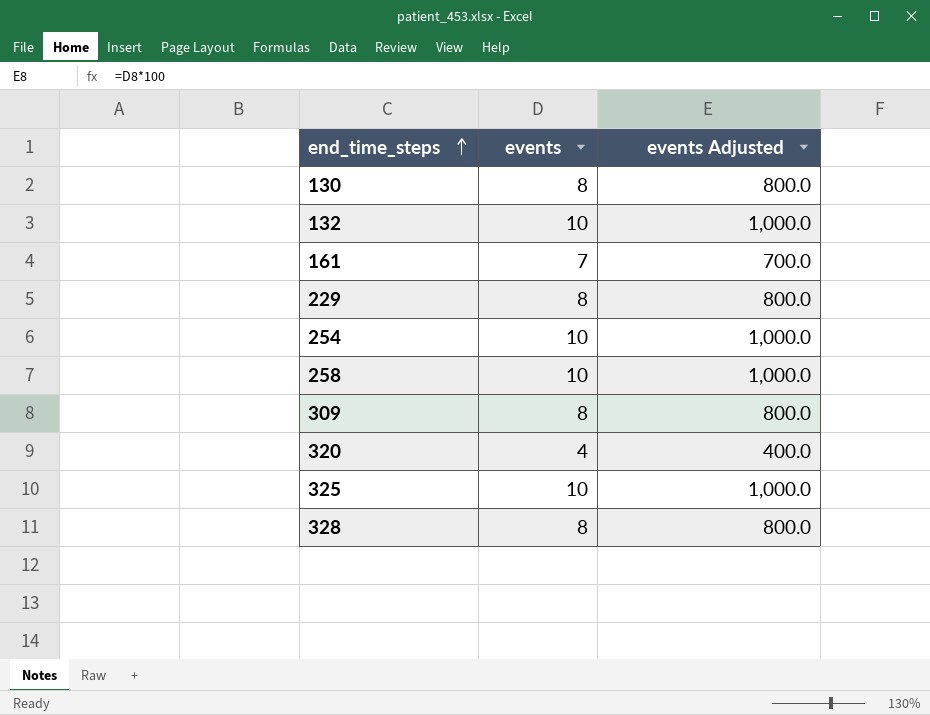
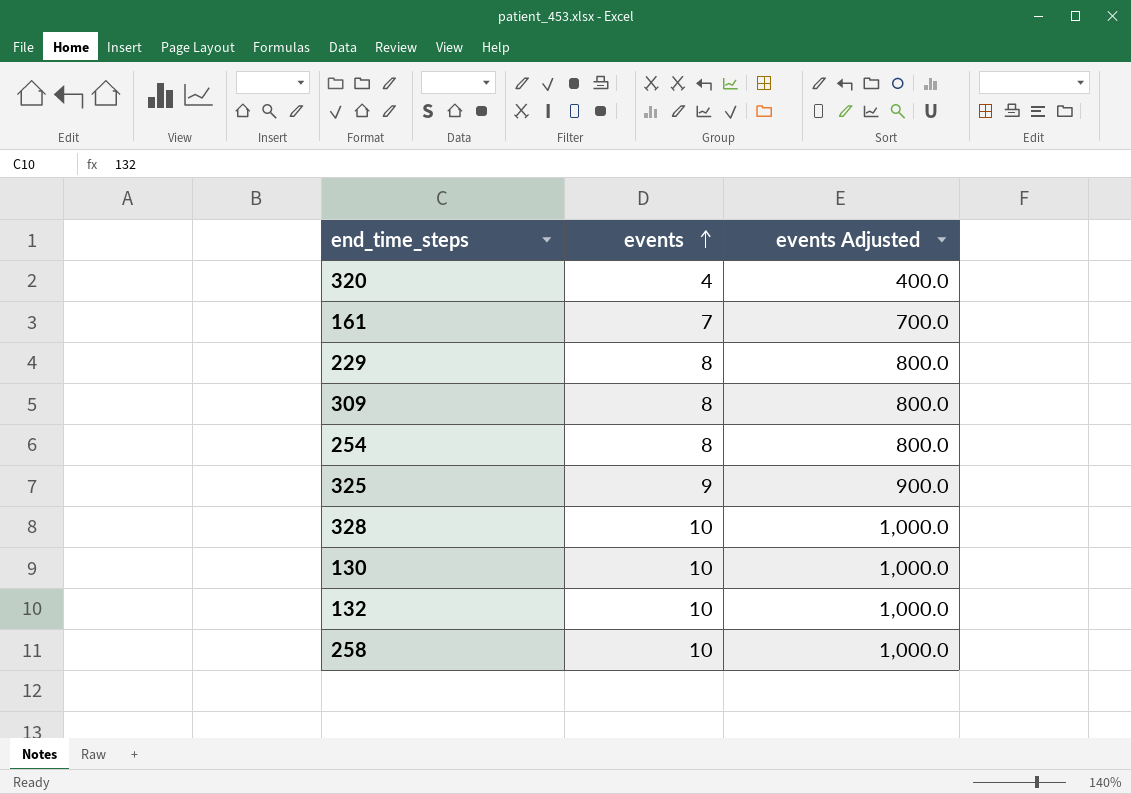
row order: end_time_steps ascending -> events ascending
254 | events: 10 -> 8
254 | events Adjusted: 1,000.0 -> 800.0
325 | events: 10 -> 9
325 | events Adjusted: 1,000.0 -> 900.0
328 | events: 8 -> 10
328 | events Adjusted: 800.0 -> 1,000.0
130 | events: 8 -> 10
130 | events Adjusted: 800.0 -> 1,000.0

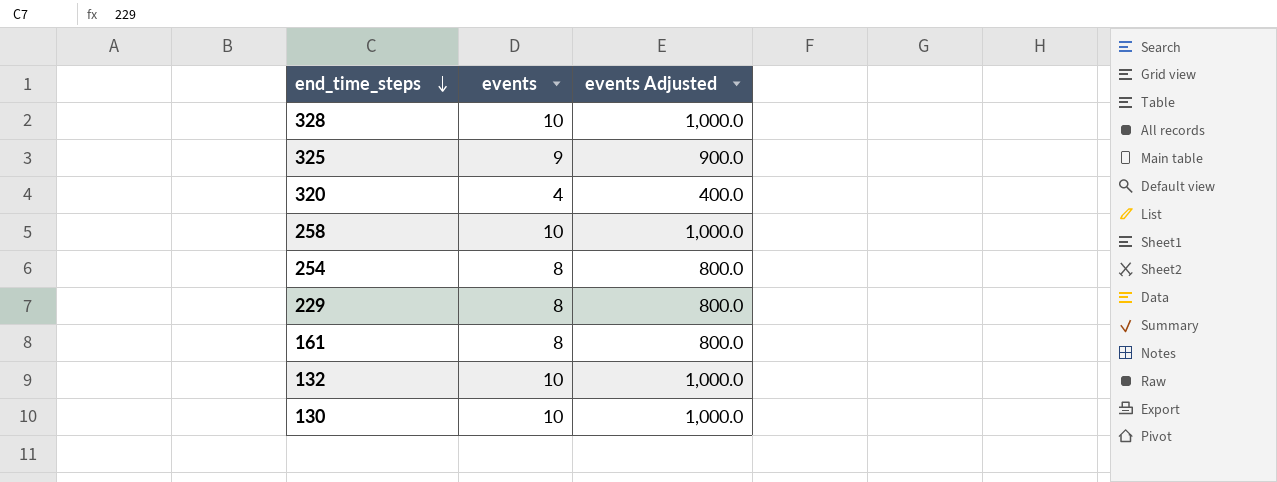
row order: events ascending -> end_time_steps descending
row 309: 8 | 800.0 -> none
161 | events: 7 -> 8
161 | events Adjusted: 700.0 -> 800.0

